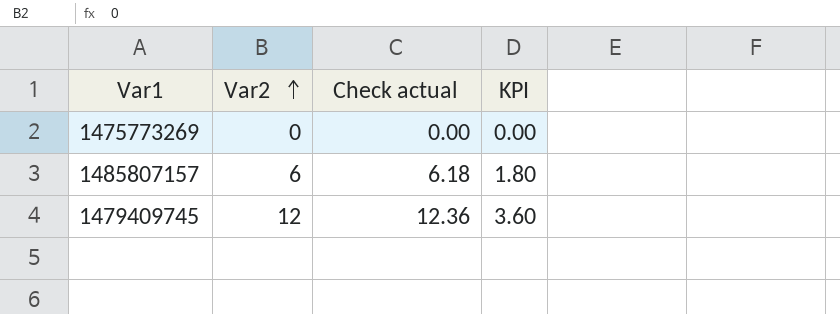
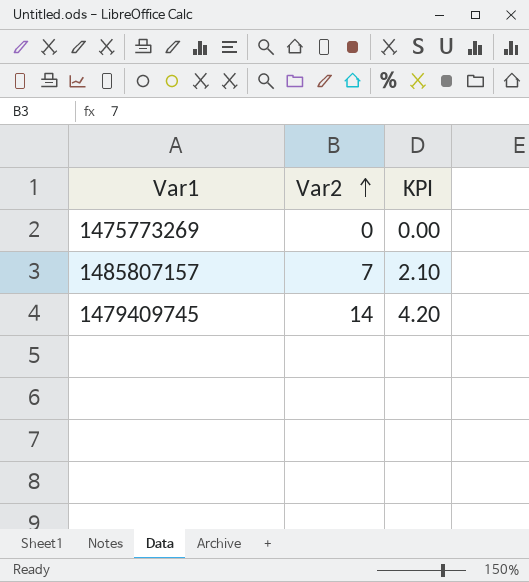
column Check actual | formula: [Var2] * 1.03 -> none
1485807157 | Var2: 6 -> 7
1485807157 | KPI: 1.80 -> 2.10
1479409745 | Var2: 12 -> 14
1479409745 | KPI: 3.60 -> 4.20

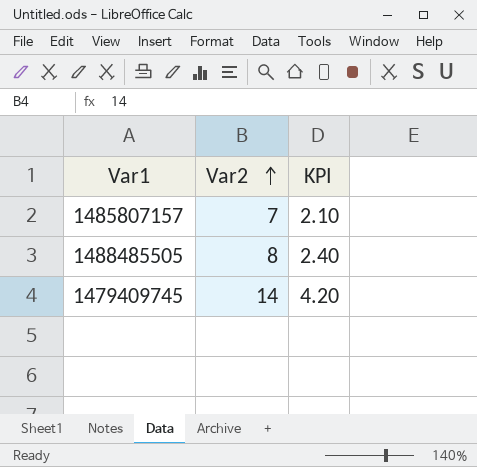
row 1475773269: 0 | 0.00 -> none
row 1488485505: none -> 8 | 2.40

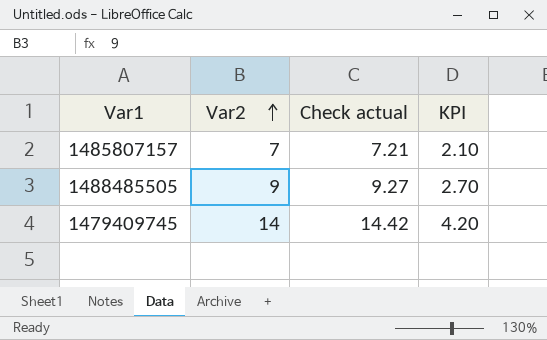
column Check actual | formula: none -> [Var2] * 1.03
1488485505 | Var2: 8 -> 9
1488485505 | KPI: 2.40 -> 2.70

